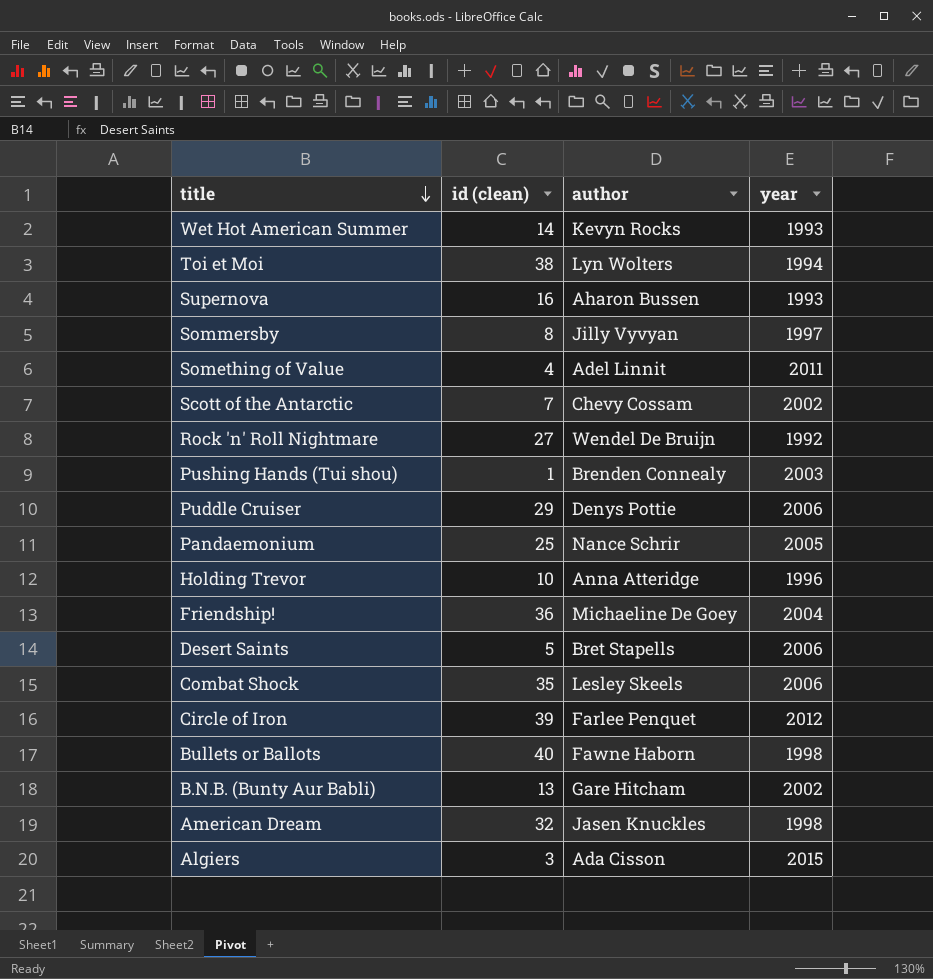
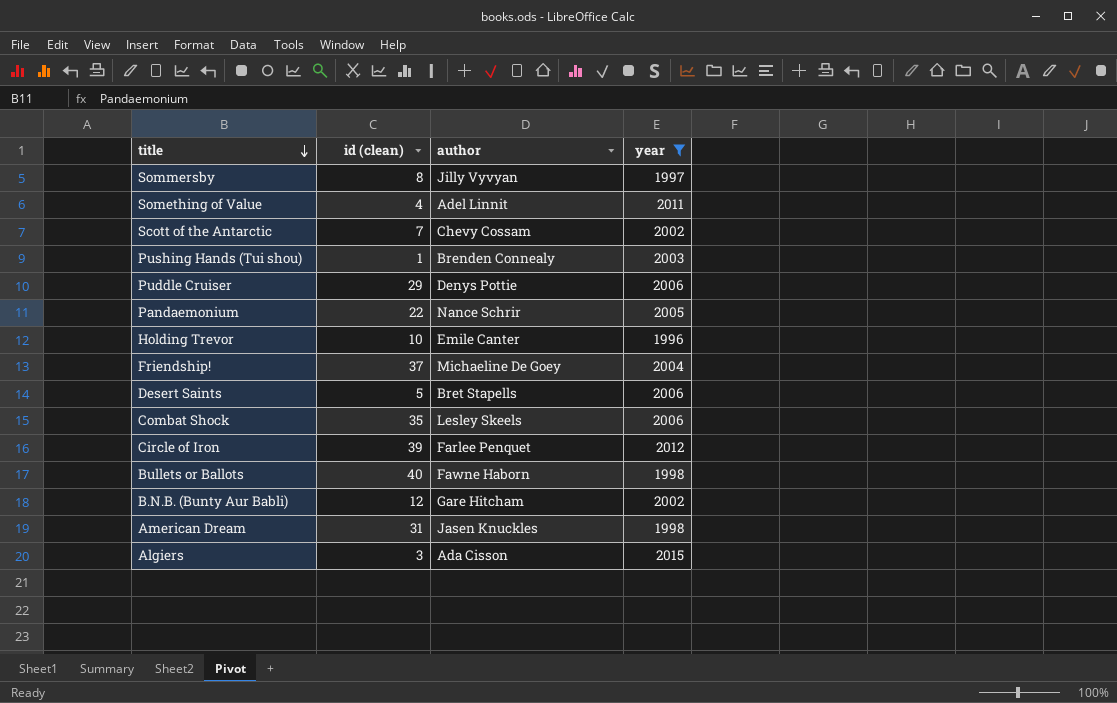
filter: none -> year >= 1996
Pandaemonium | id (clean): 25 -> 22
Holding Trevor | author: Anna Atteridge -> Emile Canter
Friendship! | id (clean): 36 -> 37
B.N.B. (Bunty Aur Babli) | id (clean): 13 -> 12
American Dream | id (clean): 32 -> 31

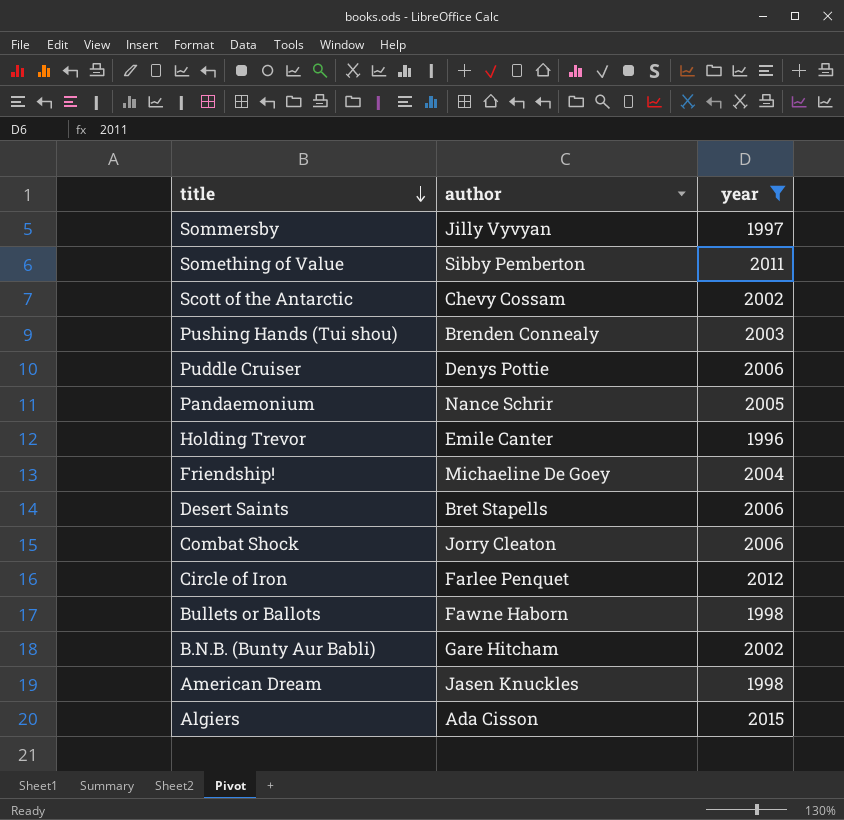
column id (clean) | position: 2 -> none
Something of Value | author: Adel Linnit -> Sibby Pemberton
Combat Shock | author: Lesley Skeels -> Jorry Cleaton

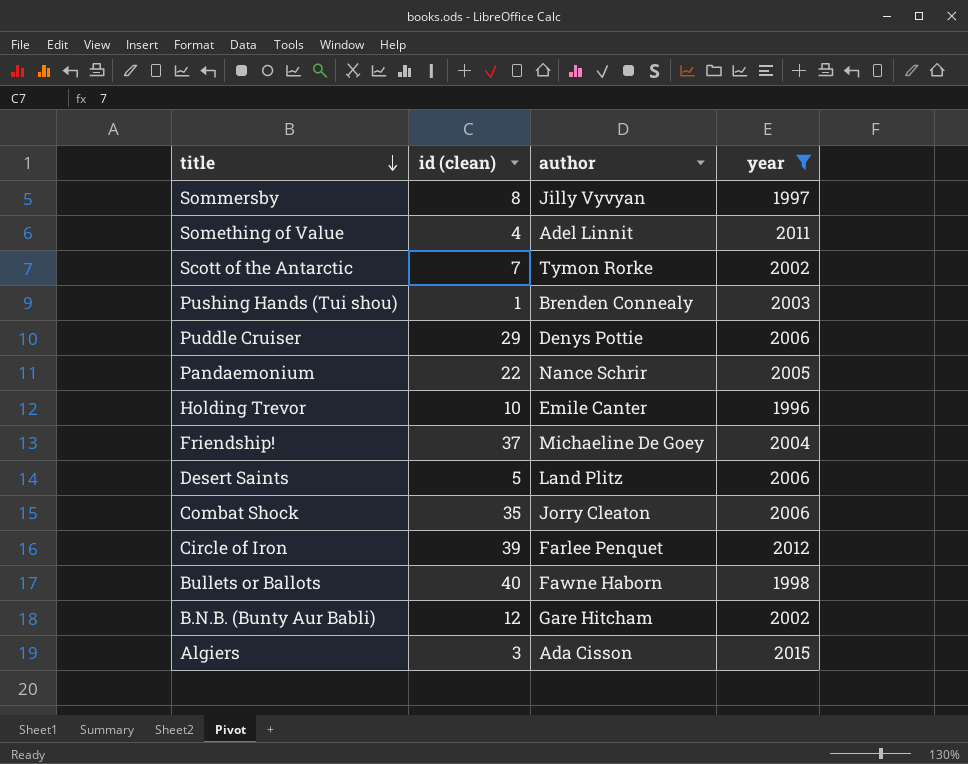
column id (clean) | position: none -> 2
row American Dream: Jasen Knuckles | 1998 -> none
Something of Value | author: Sibby Pemberton -> Adel Linnit
Scott of the Antarctic | author: Chevy Cossam -> Tymon Rorke
Desert Saints | author: Bret Stapells -> Land Plitz

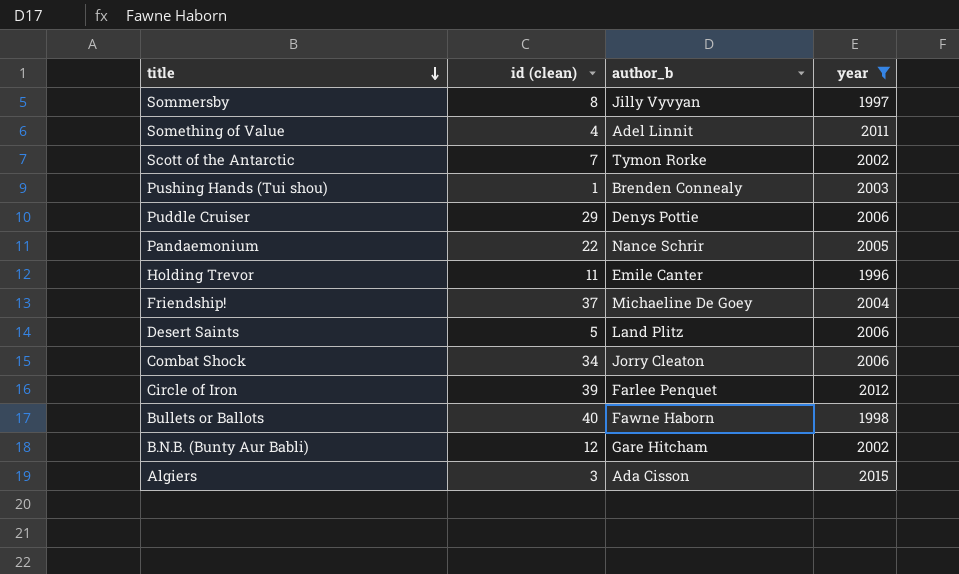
column name: author -> author_b
Holding Trevor | id (clean): 10 -> 11
Combat Shock | id (clean): 35 -> 34

